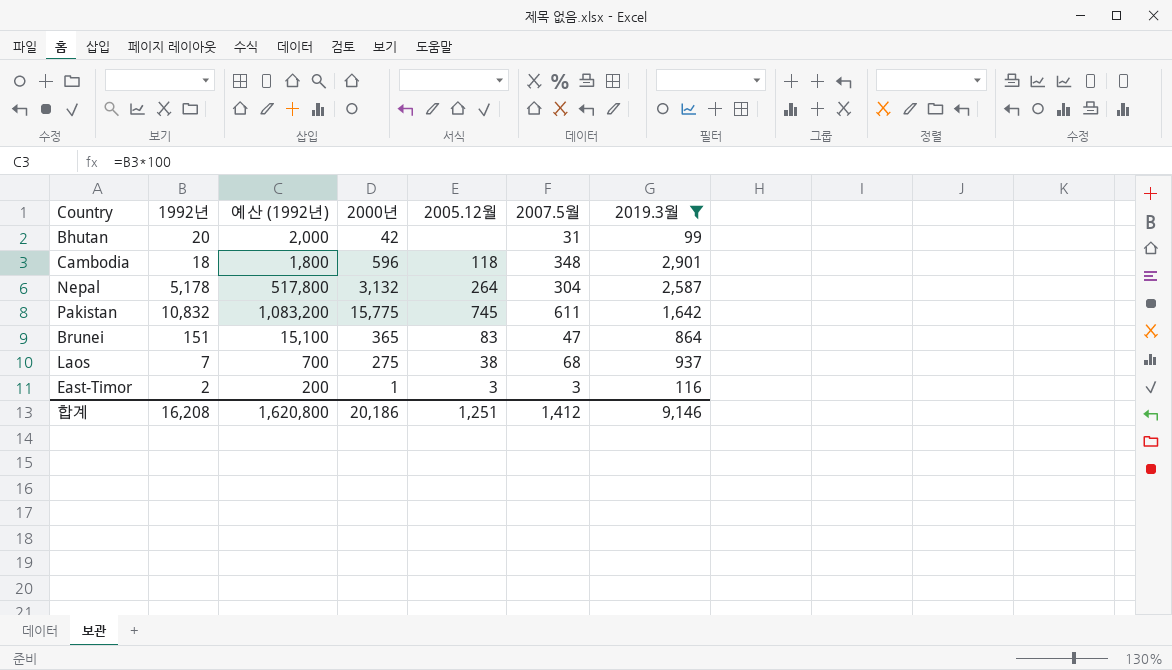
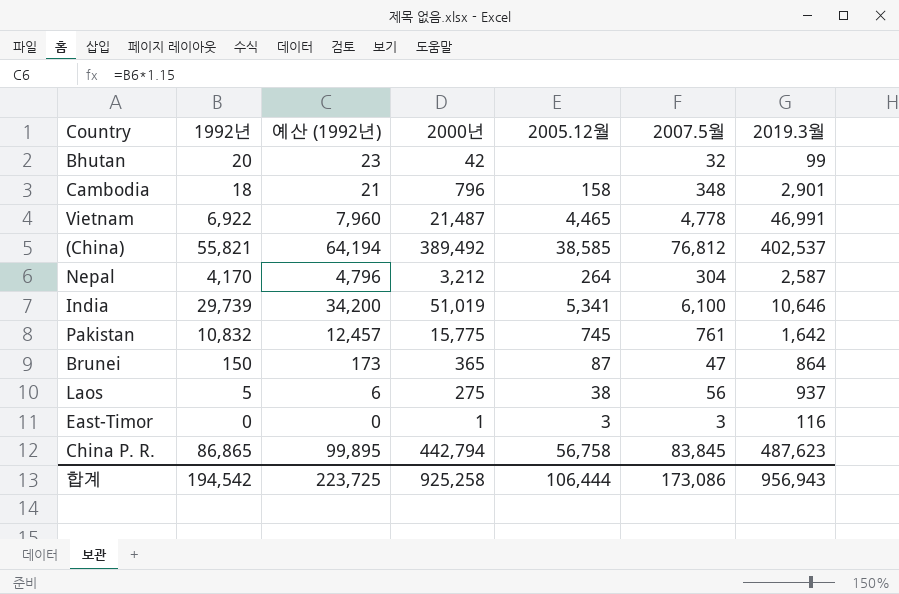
filter: 2019.3월 <= 2,901 -> none
column 예산 (1992년) | formula: [1992년] * 100 -> [1992년] * 1.15
Bhutan | 2007.5월: 31 -> 32
Cambodia | 2000년: 596 -> 796
Cambodia | 2005.12월: 118 -> 158
Nepal | 1992년: 5,178 -> 4,170
Nepal | 2000년: 3,132 -> 3,212
Pakistan | 2007.5월: 611 -> 761
Brunei | 1992년: 151 -> 150
Brunei | 2005.12월: 83 -> 87
Laos | 1992년: 7 -> 5
Laos | 2007.5월: 68 -> 56
East-Timor | 1992년: 2 -> 0
합계 | 1992년: 16,208 -> 194,542
합계 | 예산 (1992년): 1,620,800 -> 223,725
합계 | 2000년: 20,186 -> 925,258
합계 | 2005.12월: 1,251 -> 106,444
합계 | 2007.5월: 1,412 -> 173,086
합계 | 2019.3월: 9,146 -> 956,943

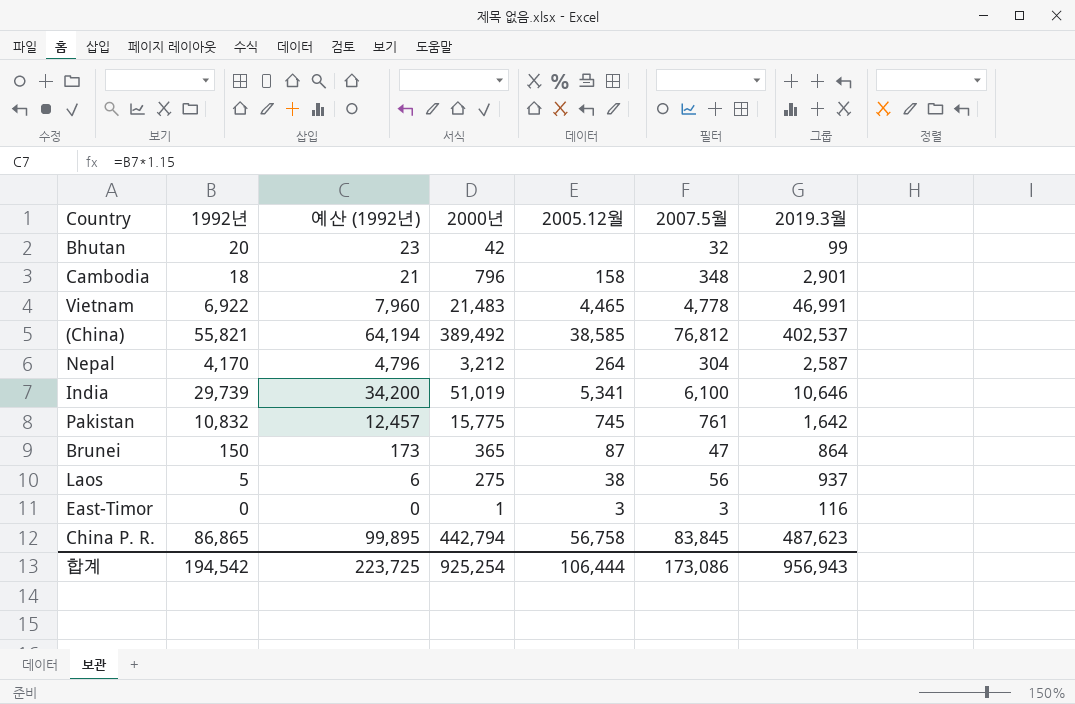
Vietnam | 2000년: 21,487 -> 21,483
합계 | 2000년: 925,258 -> 925,254

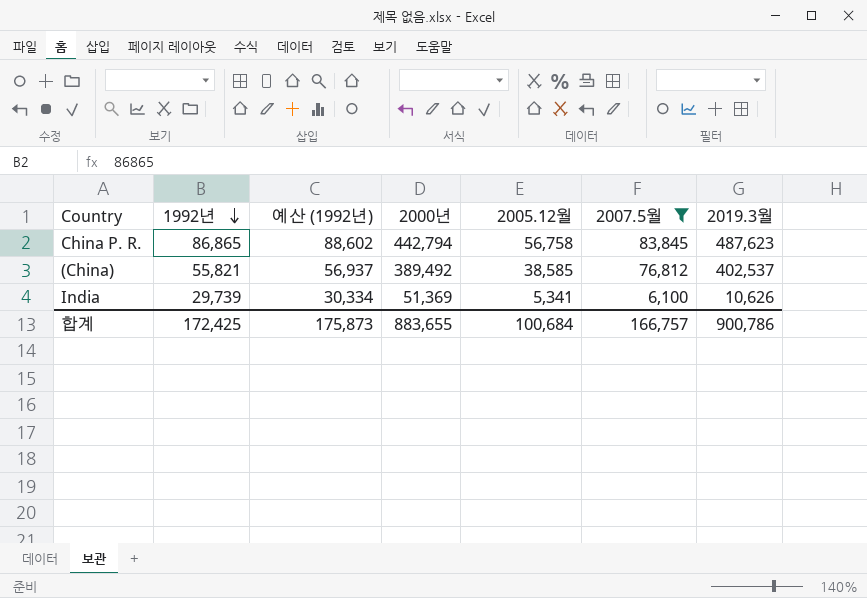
filter: none -> 2007.5월 >= 6,100
row order: none -> 1992년 descending
column 예산 (1992년) | formula: [1992년] * 1.15 -> [1992년] * 1.02
India | 2000년: 51,019 -> 51,369
India | 2019.3월: 10,646 -> 10,626
합계 | 1992년: 194,542 -> 172,425
합계 | 예산 (1992년): 223,725 -> 175,873
합계 | 2000년: 925,254 -> 883,655
합계 | 2005.12월: 106,444 -> 100,684
합계 | 2007.5월: 173,086 -> 166,757
합계 | 2019.3월: 956,943 -> 900,786

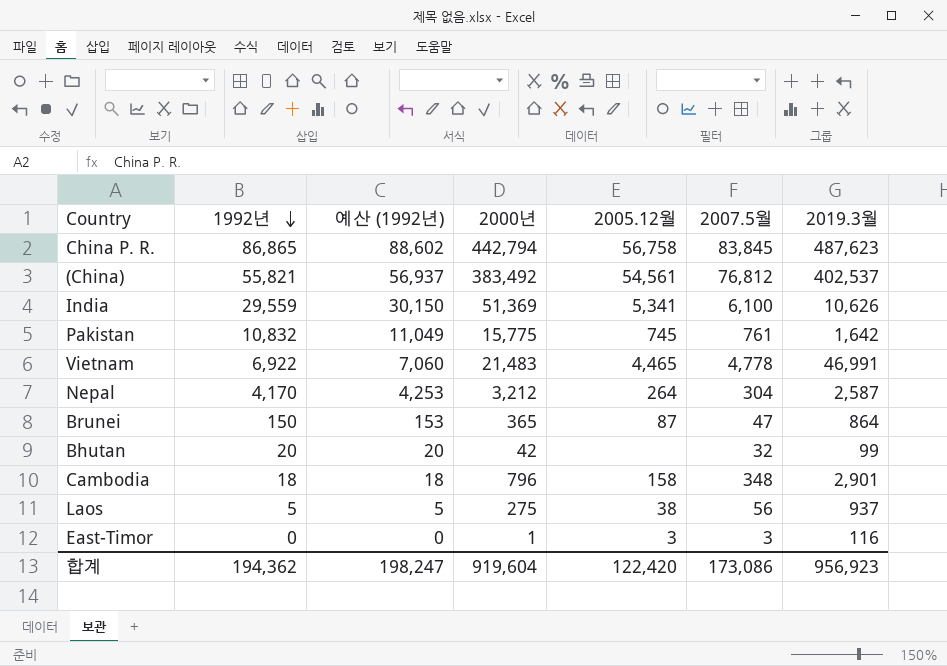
filter: 2007.5월 >= 6,100 -> none
(China) | 2000년: 389,492 -> 383,492
(China) | 2005.12월: 38,585 -> 54,561
India | 1992년: 29,739 -> 29,559
India | 예산 (1992년): 30,334 -> 30,150
합계 | 1992년: 172,425 -> 194,362
합계 | 예산 (1992년): 175,873 -> 198,247
합계 | 2000년: 883,655 -> 919,604
합계 | 2005.12월: 100,684 -> 122,420
합계 | 2007.5월: 166,757 -> 173,086
합계 | 2019.3월: 900,786 -> 956,923

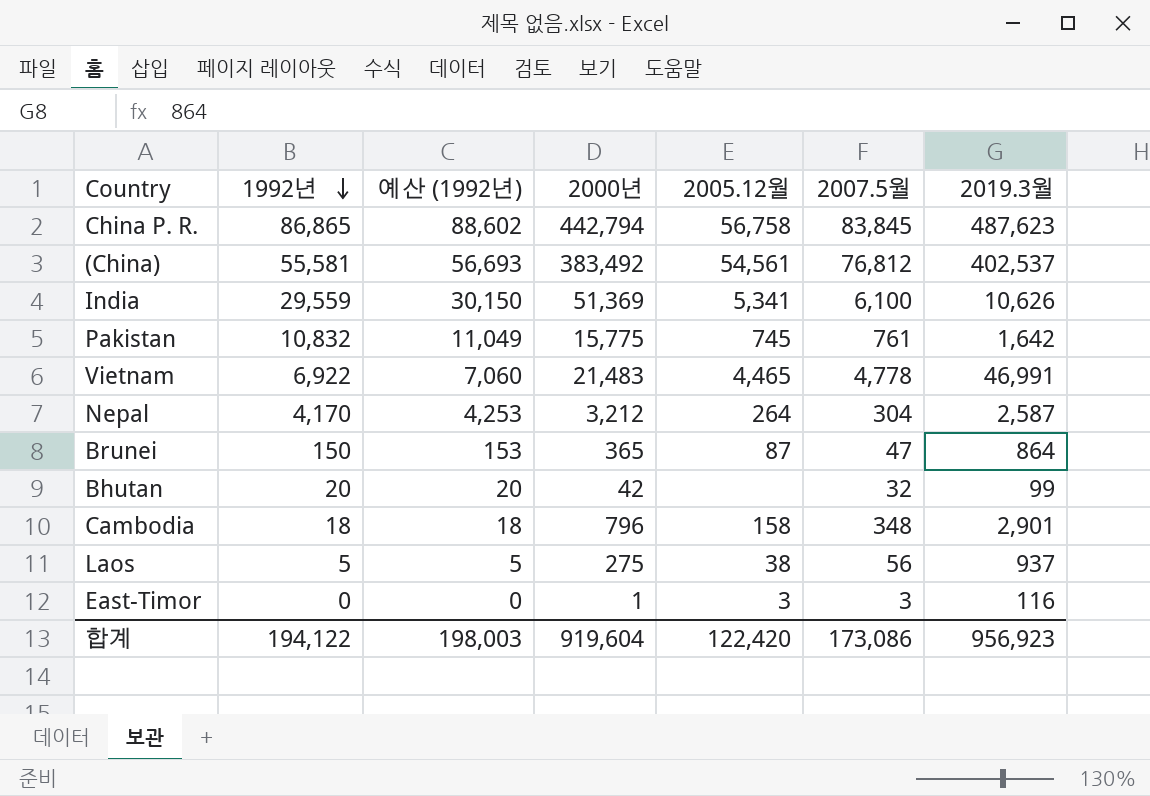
(China) | 1992년: 55,821 -> 55,581
(China) | 예산 (1992년): 56,937 -> 56,693
합계 | 1992년: 194,362 -> 194,122
합계 | 예산 (1992년): 198,247 -> 198,003

